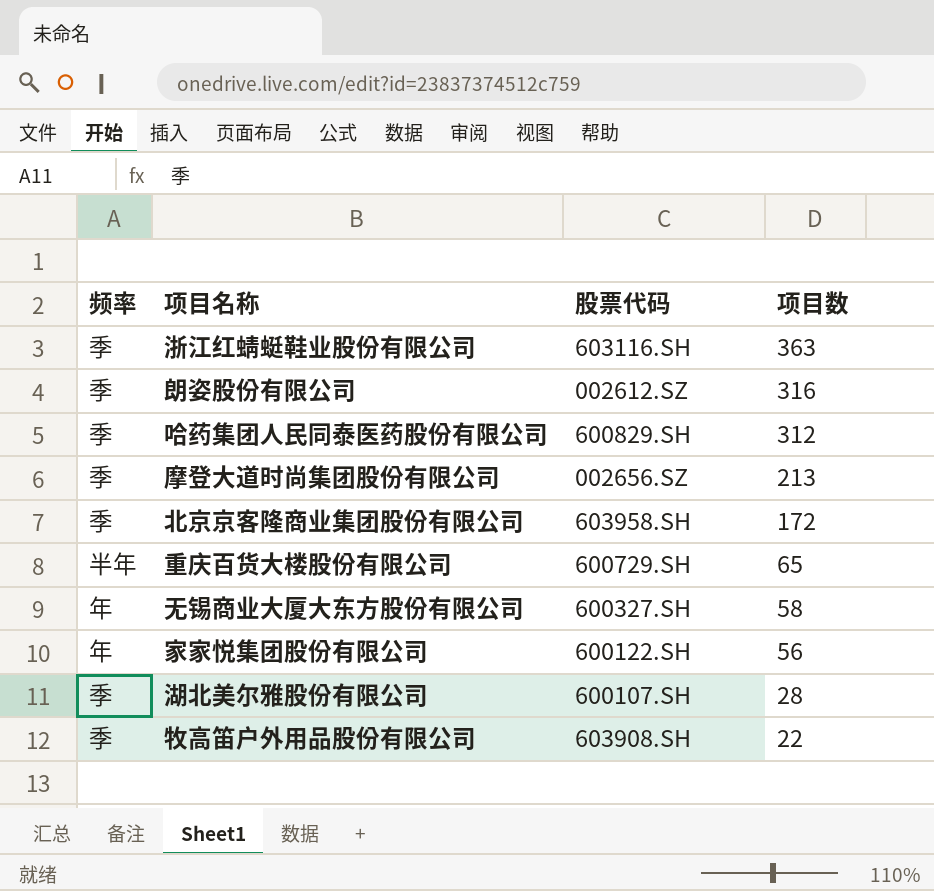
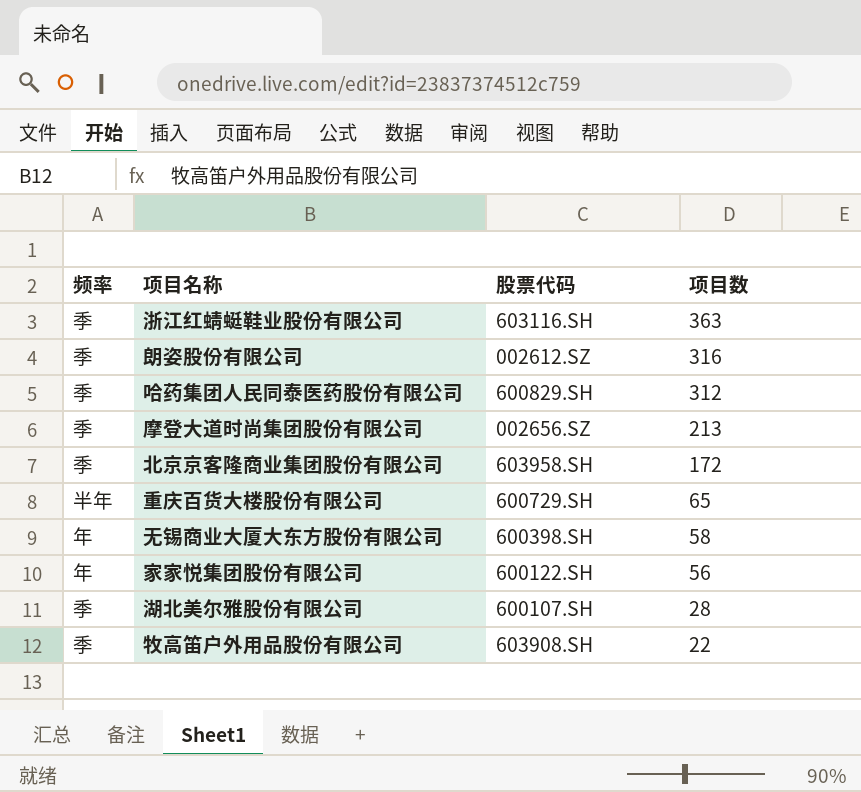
无锡商业大厦大东方股份有限公司 | 股票代码: 600327.SH -> 600398.SH

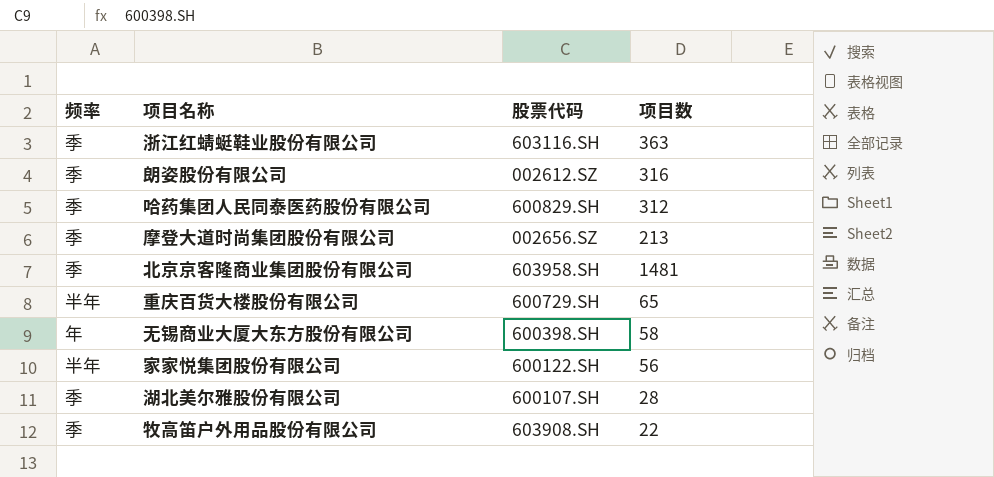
北京京客隆商业集团股份有限公司 | 项目数: 172 -> 1481
家家悦集团股份有限公司 | 频率: 年 -> 半年

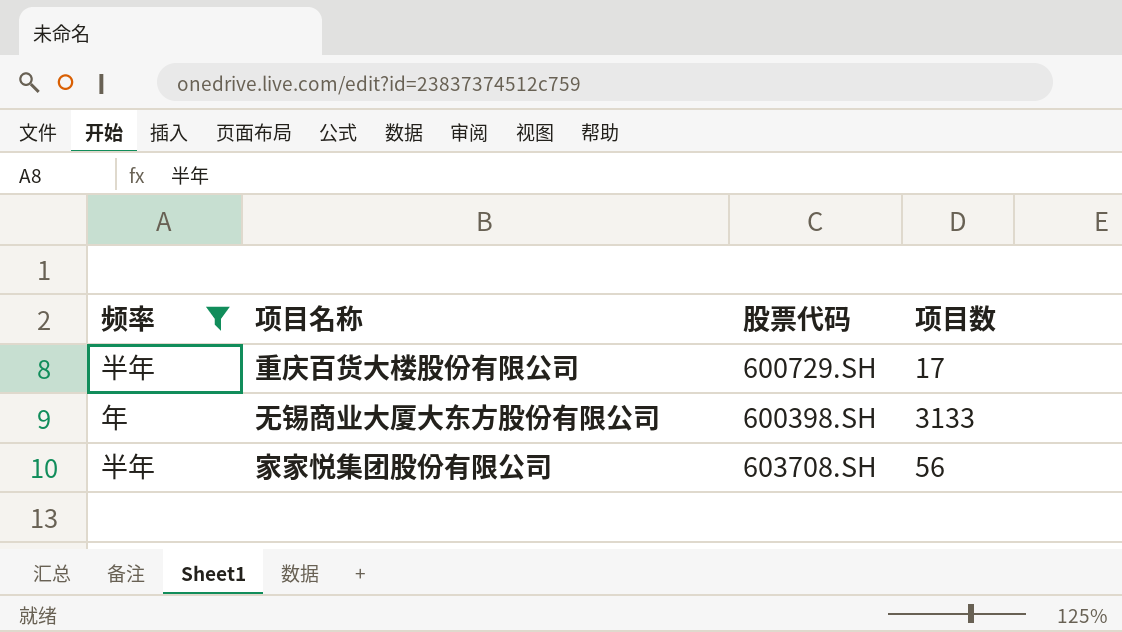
filter: none -> 频率 != 季
重庆百货大楼股份有限公司 | 项目数: 65 -> 17
无锡商业大厦大东方股份有限公司 | 项目数: 58 -> 3133
家家悦集团股份有限公司 | 股票代码: 600122.SH -> 603708.SH

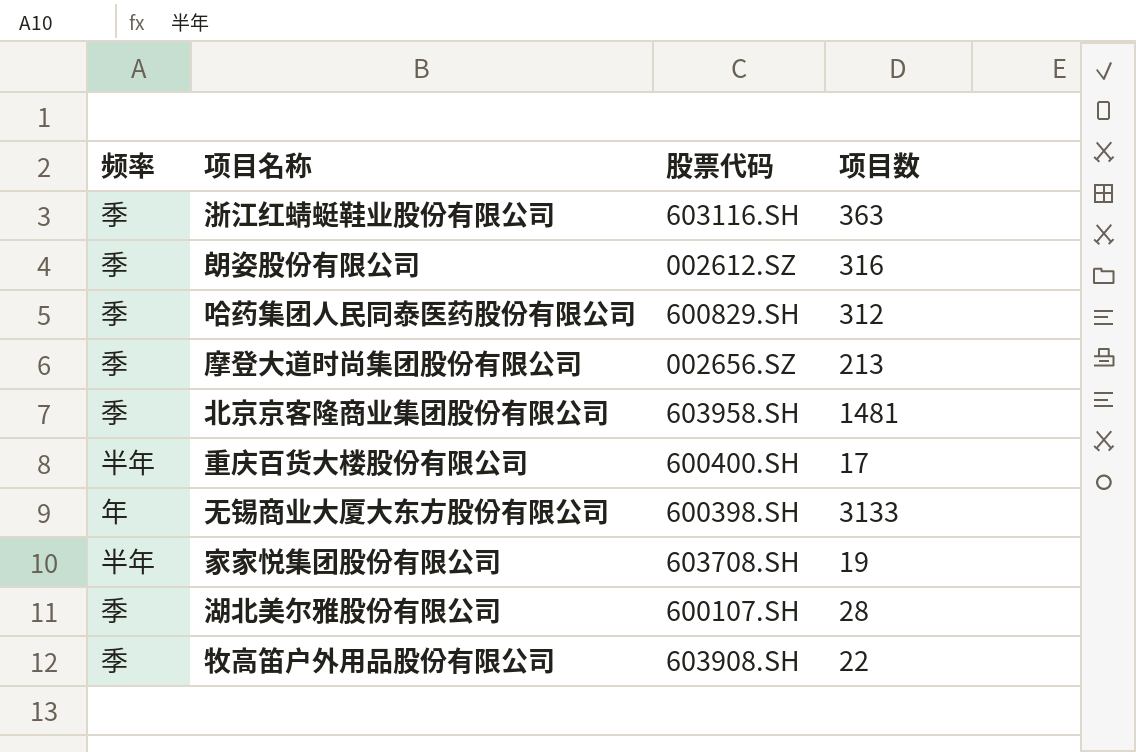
filter: 频率 != 季 -> none
重庆百货大楼股份有限公司 | 股票代码: 600729.SH -> 600400.SH
家家悦集团股份有限公司 | 项目数: 56 -> 19

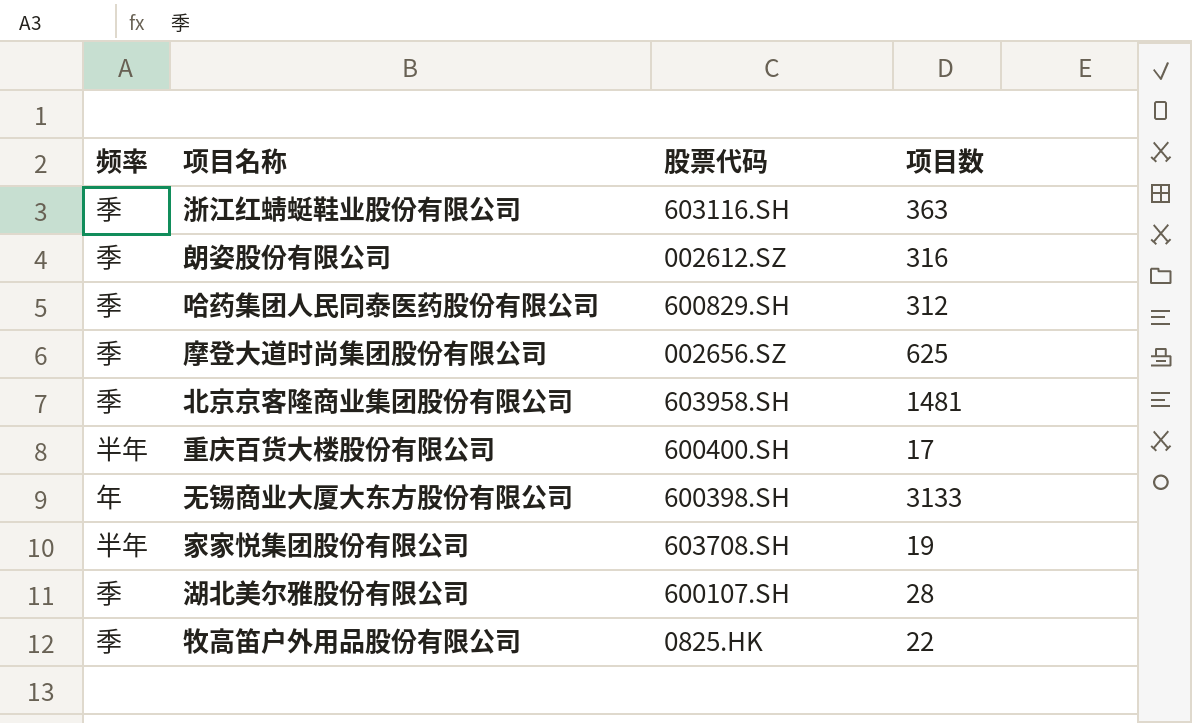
摩登大道时尚集团股份有限公司 | 项目数: 213 -> 625
牧高笛户外用品股份有限公司 | 股票代码: 603908.SH -> 0825.HK

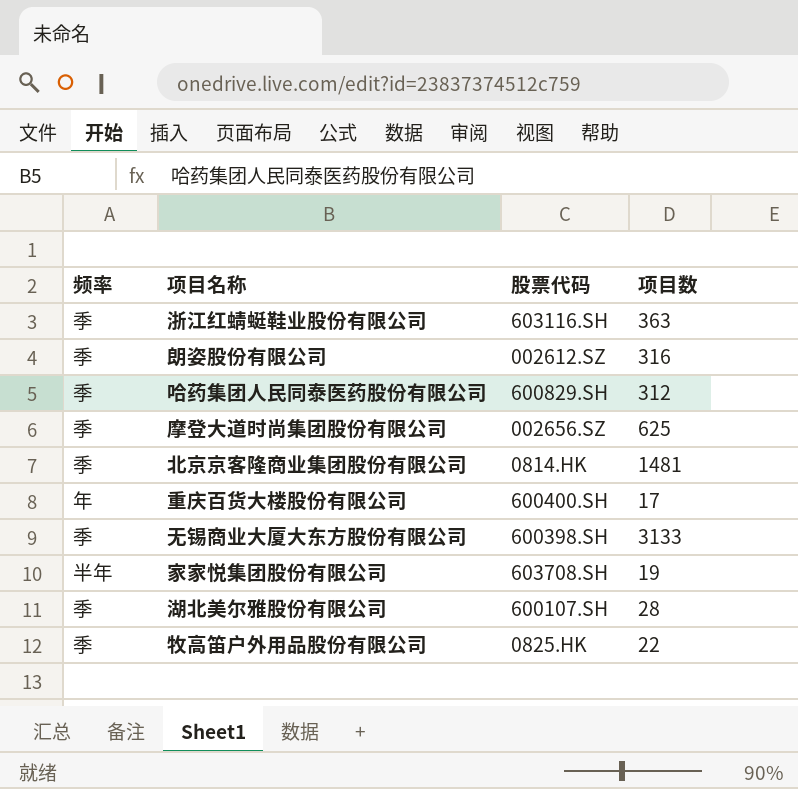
北京京客隆商业集团股份有限公司 | 股票代码: 603958.SH -> 0814.HK
重庆百货大楼股份有限公司 | 频率: 半年 -> 年
无锡商业大厦大东方股份有限公司 | 频率: 年 -> 季

